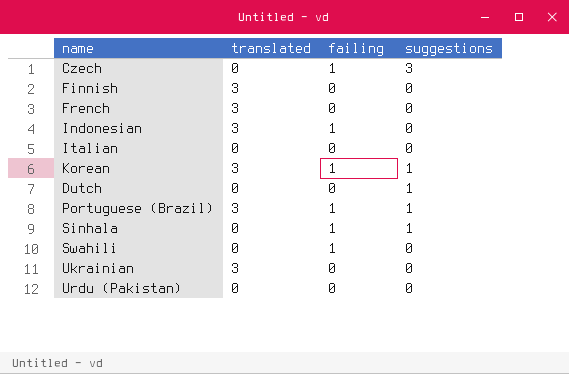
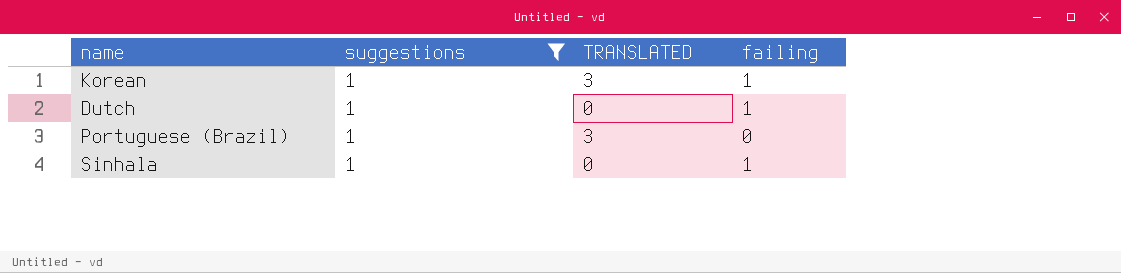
filter: none -> suggestions = 1
column suggestions | position: 4 -> 2
column name: translated -> TRANSLATED
Dutch | failing: 0 -> 1
Portuguese (Brazil) | failing: 1 -> 0

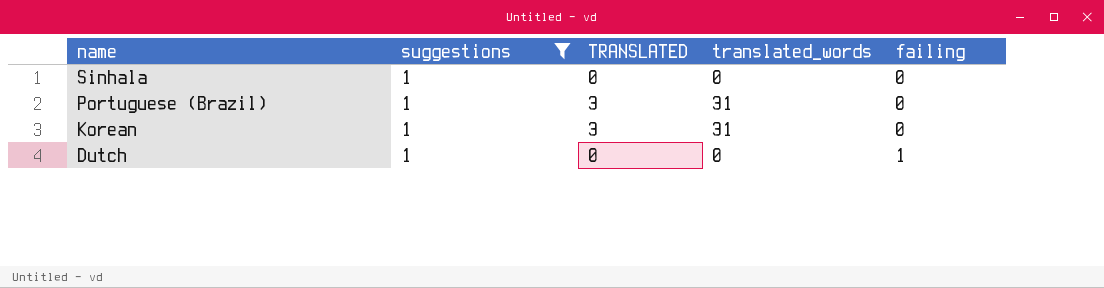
row order: none -> name descending
column translated_words | position: none -> 4
Sinhala | failing: 1 -> 0
Korean | failing: 1 -> 0

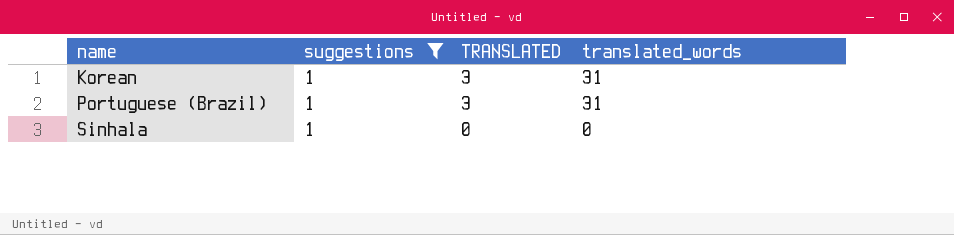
row order: name descending -> name ascending
column failing | position: 5 -> none
row Dutch: 1 | 0 | 0 | 1 -> none

